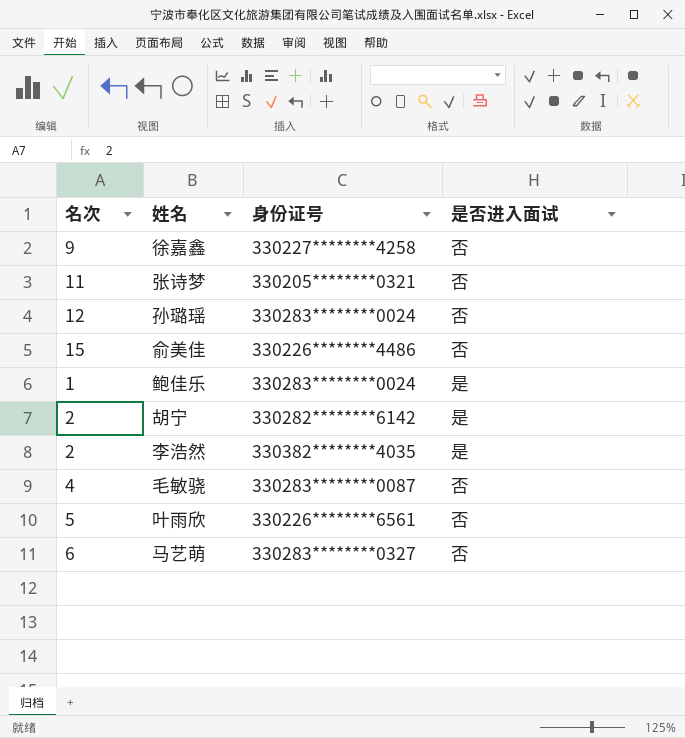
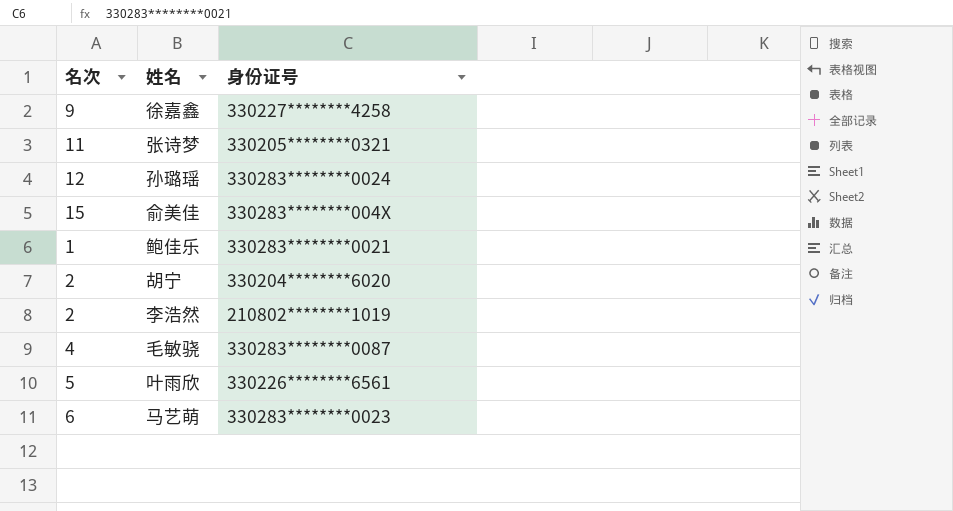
column 是否进入面试 | position: 4 -> none
俞美佳 | 身份证号: 330226********4486 -> 330283********004X
鲍佳乐 | 身份证号: 330283********0024 -> 330283********0021
胡宁 | 身份证号: 330282********6142 -> 330204********6020
李浩然 | 身份证号: 330382********4035 -> 210802********1019
马艺萌 | 身份证号: 330283********0327 -> 330283********0023

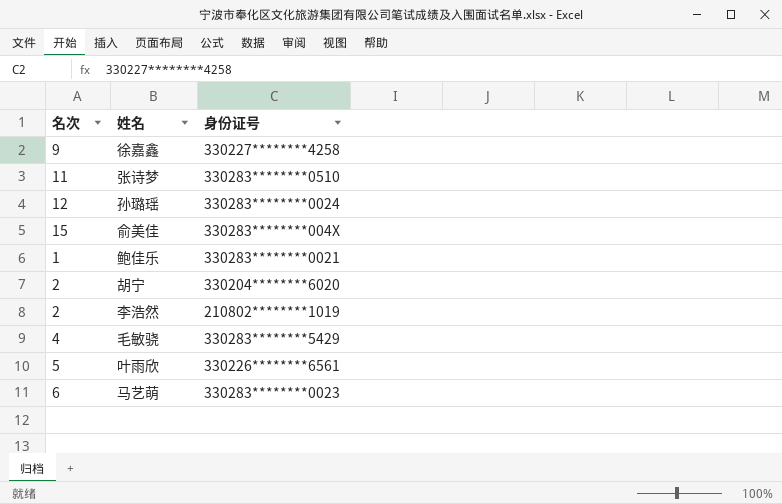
张诗梦 | 身份证号: 330205********0321 -> 330283********0510
毛敏骁 | 身份证号: 330283********0087 -> 330283********5429

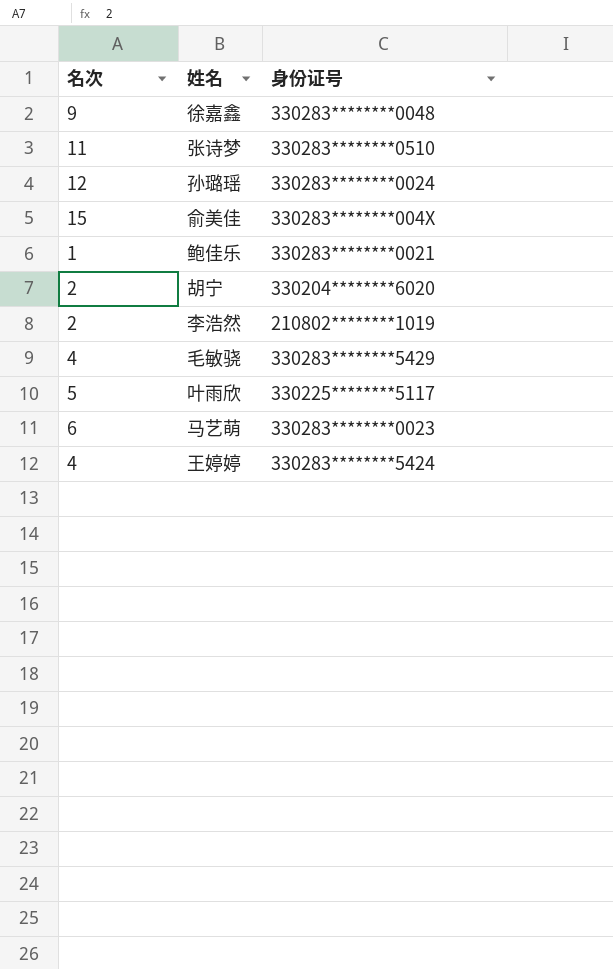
徐嘉鑫 | 身份证号: 330227********4258 -> 330283********0048
叶雨欣 | 身份证号: 330226********6561 -> 330225********5117
row 王婷婷: none -> 4 | 330283********5424

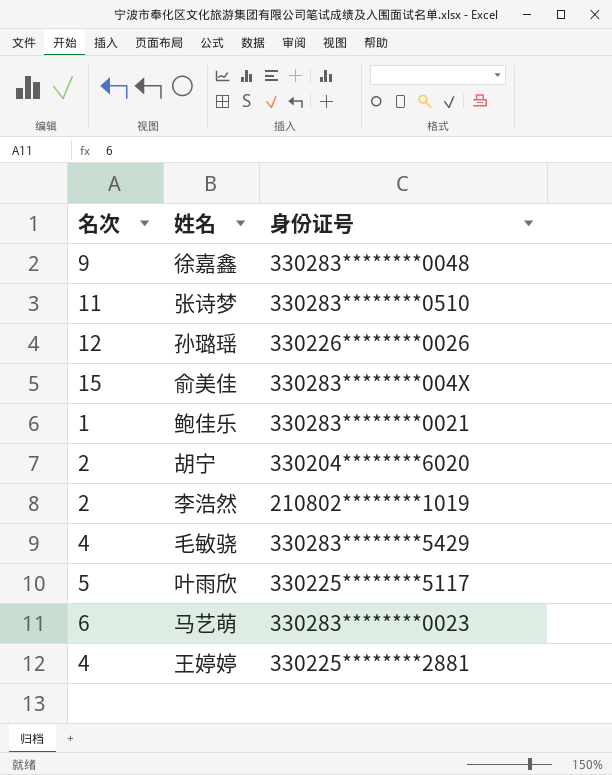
孙璐瑶 | 身份证号: 330283********0024 -> 330226********0026
王婷婷 | 身份证号: 330283********5424 -> 330225********2881

